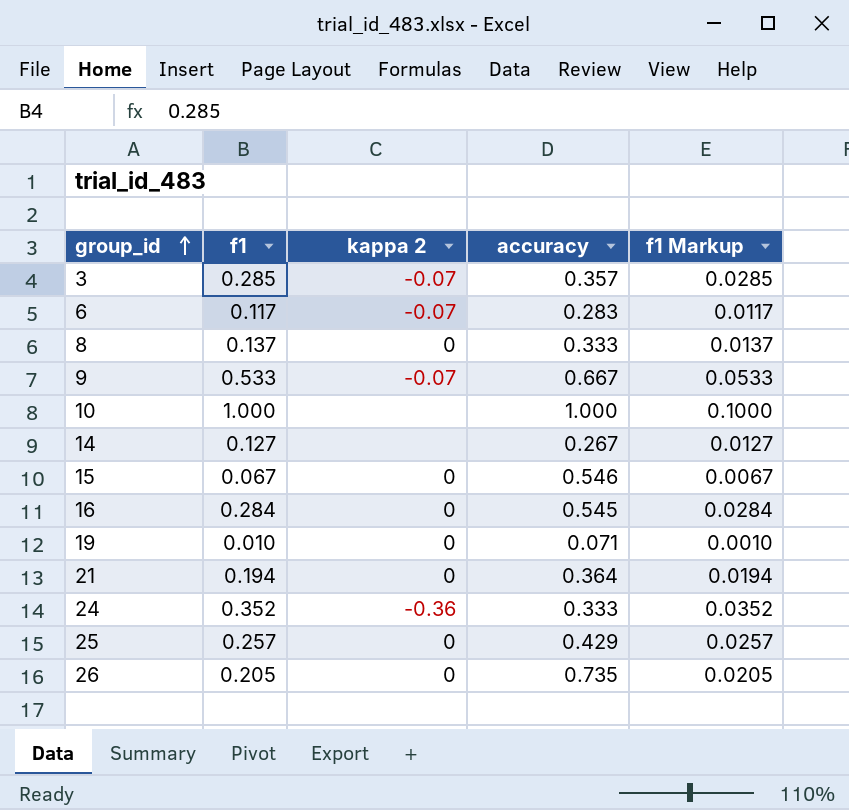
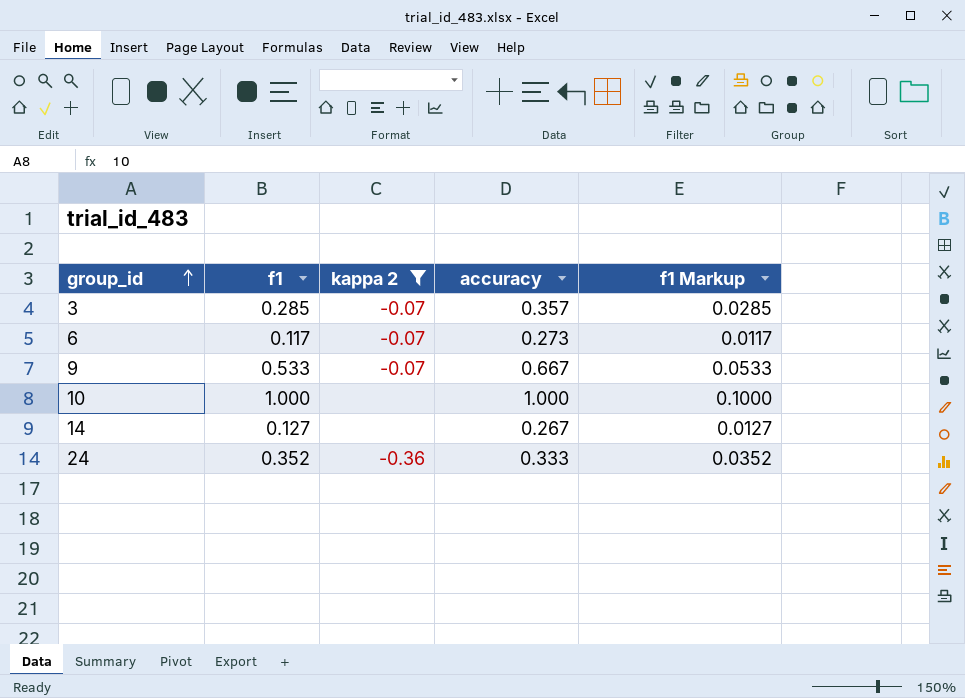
filter: none -> kappa 2 != 0
6 | accuracy: 0.283 -> 0.273

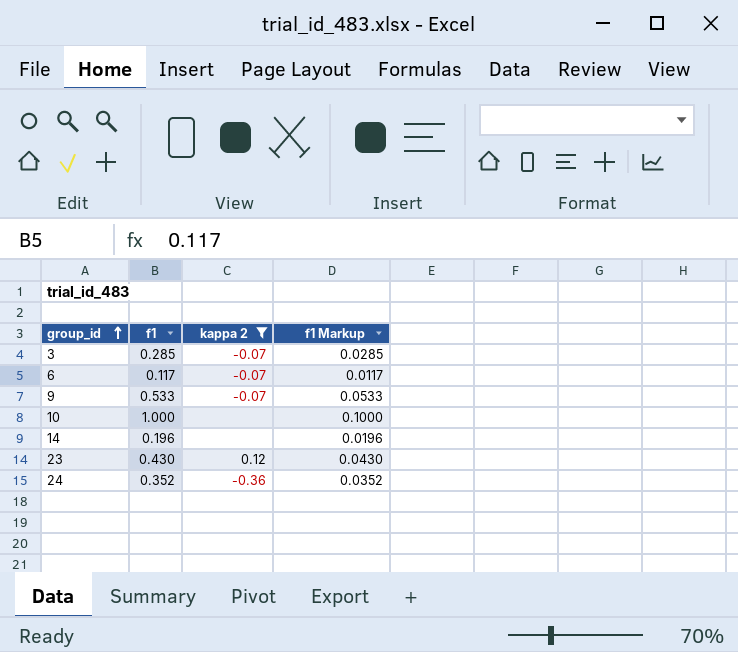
column accuracy | position: 4 -> none
14 | f1: 0.127 -> 0.196
14 | f1 Markup: 0.0127 -> 0.0196
row 23: none -> 0.430 | 0.12 | 0.0430

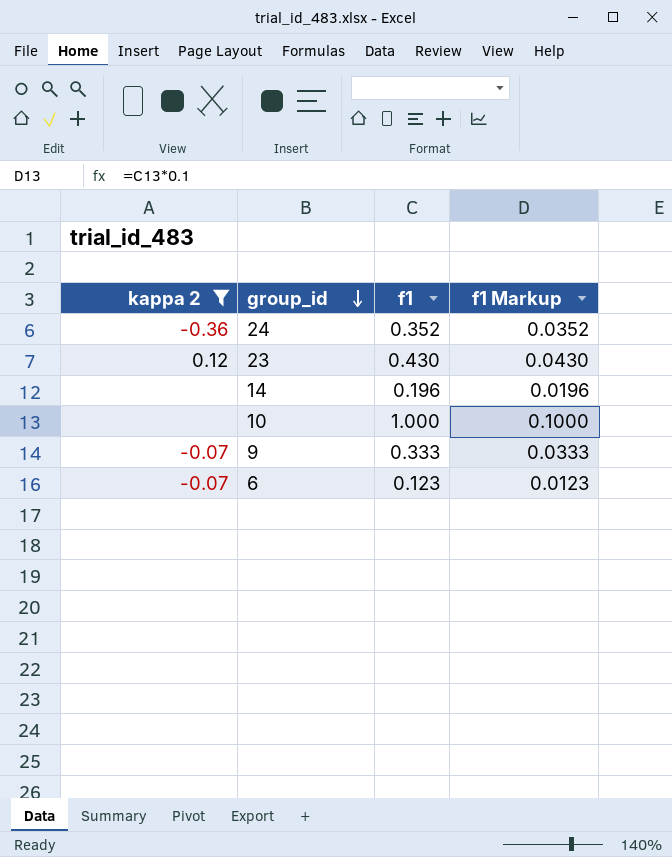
row order: group_id ascending -> group_id descending
column kappa 2 | position: 3 -> 1
row 3: 0.285 | -0.07 | 0.0285 -> none
9 | f1: 0.533 -> 0.333
9 | f1 Markup: 0.0533 -> 0.0333
6 | f1: 0.117 -> 0.123
6 | f1 Markup: 0.0117 -> 0.0123

